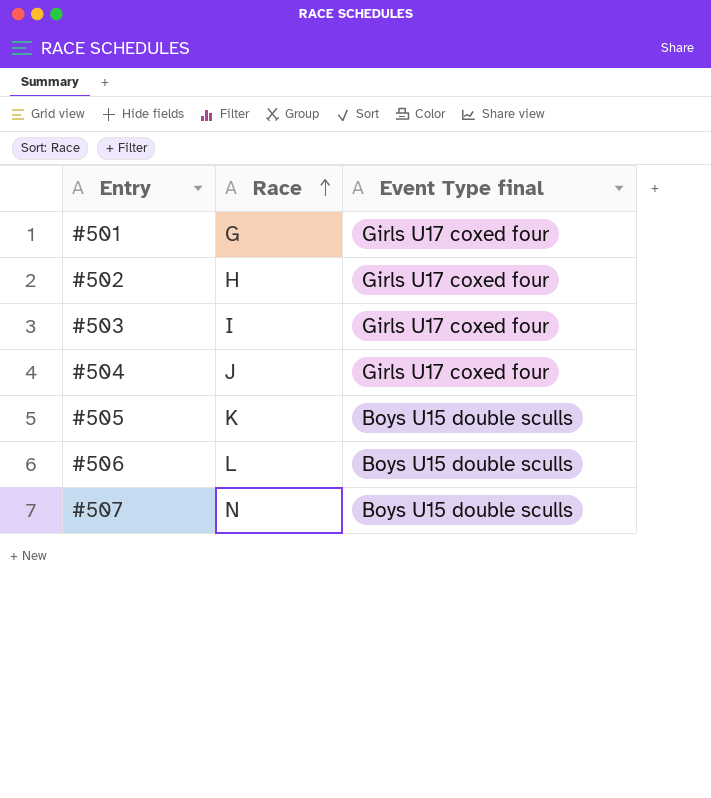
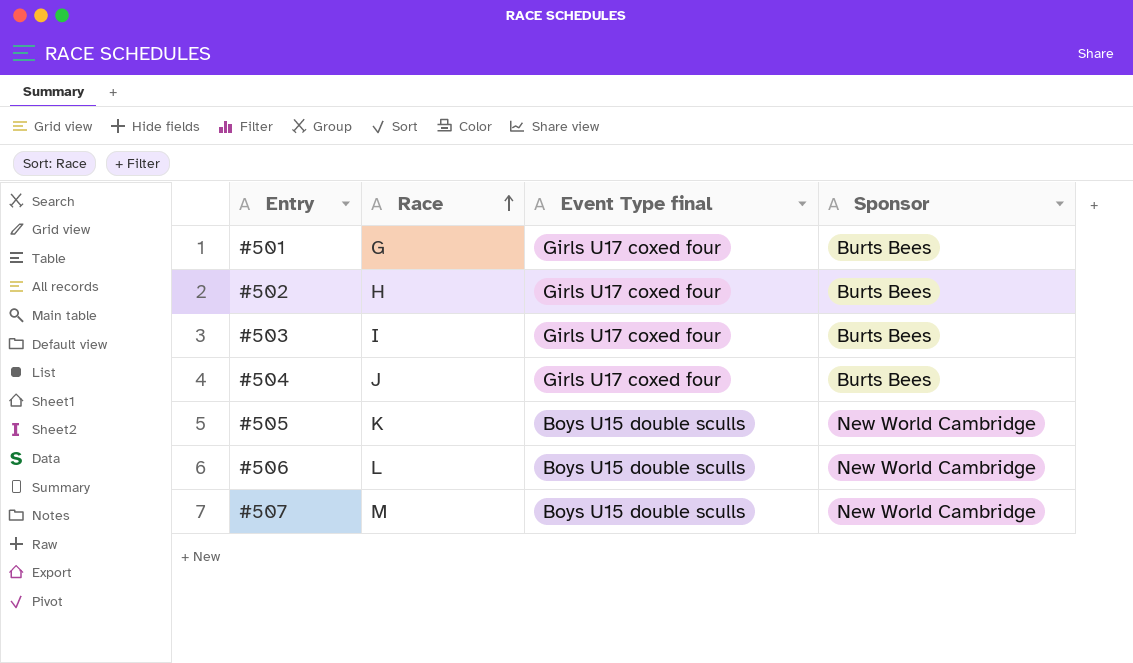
column Sponsor | position: none -> 4
#507 | Race: N -> M

